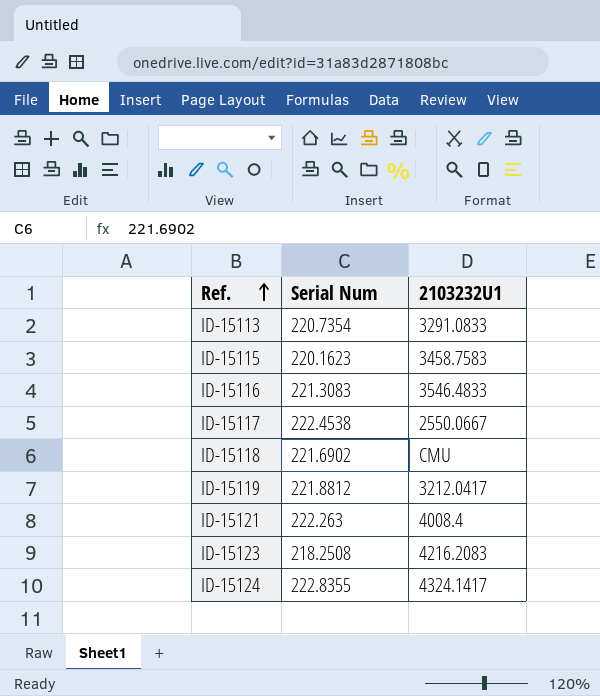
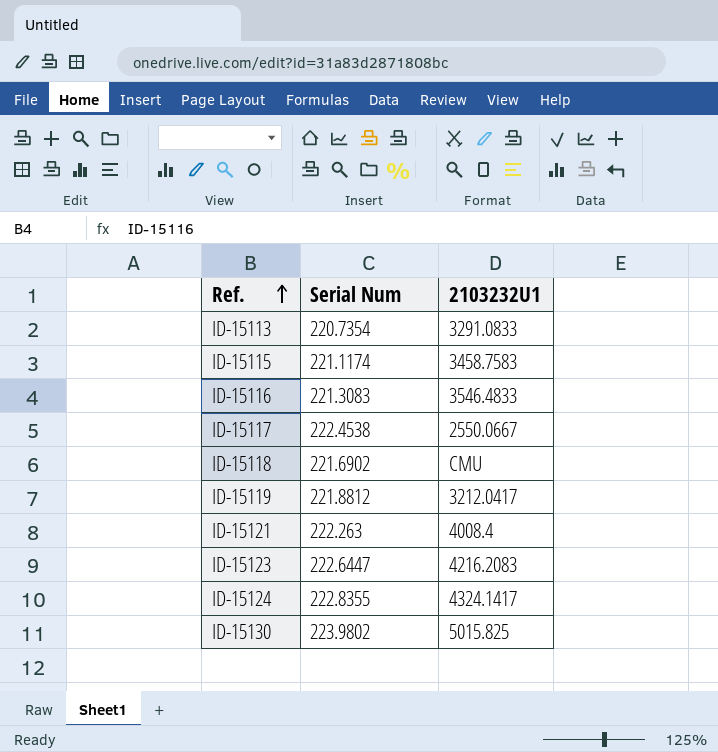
ID-15115 | Serial Num: 220.1623 -> 221.1174
ID-15123 | Serial Num: 218.2508 -> 222.6447
row ID-15130: none -> 223.9802 | 5015.825

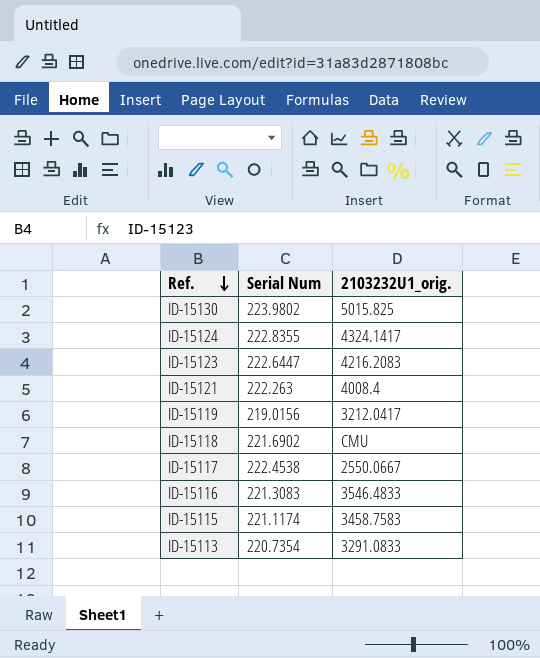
row order: Ref. ascending -> Ref. descending
column name: 2103232U1 -> 2103232U1_orig.
ID-15119 | Serial Num: 221.8812 -> 219.0156

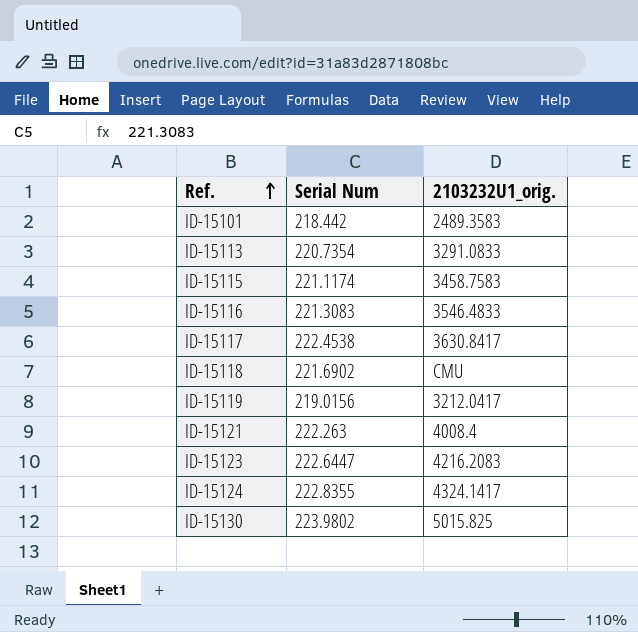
row order: Ref. descending -> Ref. ascending
row ID-15101: none -> 218.442 | 2489.3583
ID-15117 | 2103232U1_orig.: 2550.0667 -> 3630.8417

